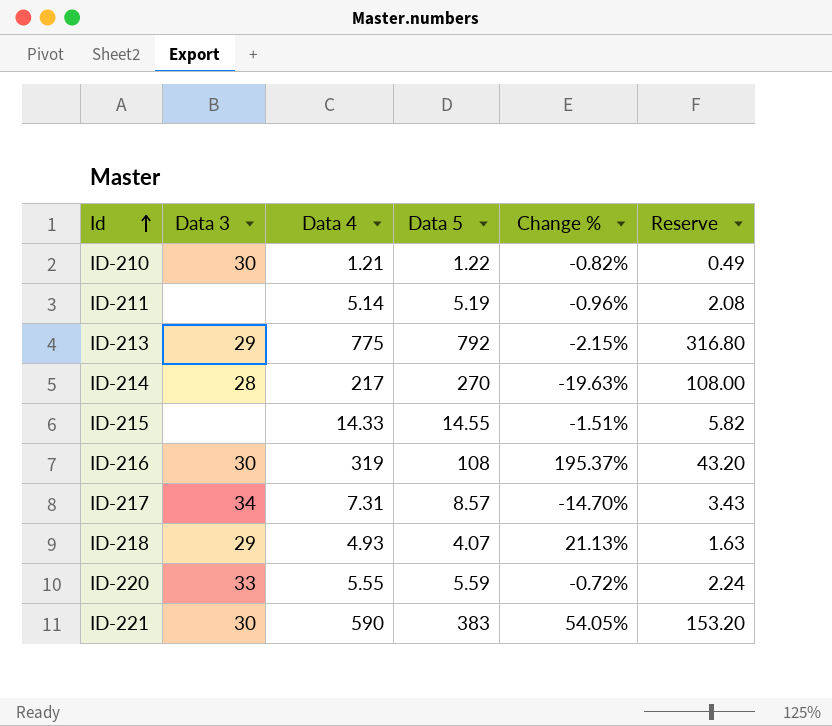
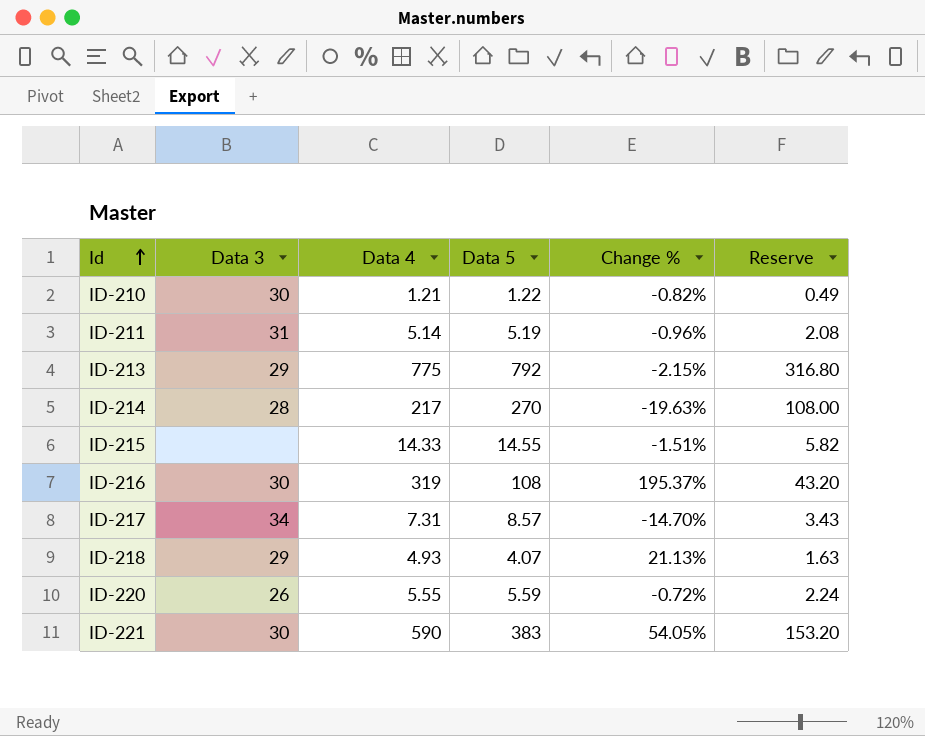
ID-211 | Data 3: none -> 31
ID-220 | Data 3: 33 -> 26

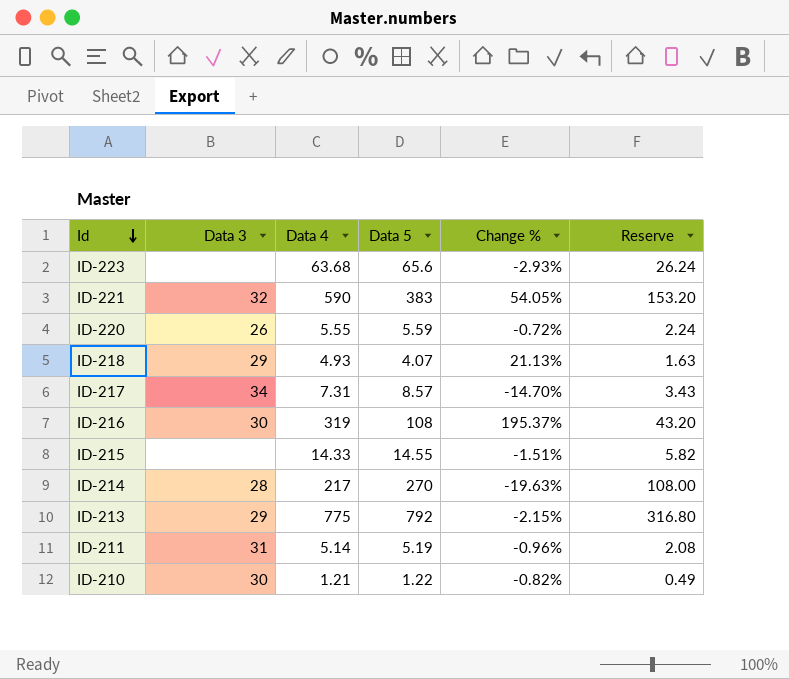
row order: Id ascending -> Id descending
row ID-223: none -> none | 63.68 | 65.6 | -2.93% | 26.24
ID-221 | Data 3: 30 -> 32

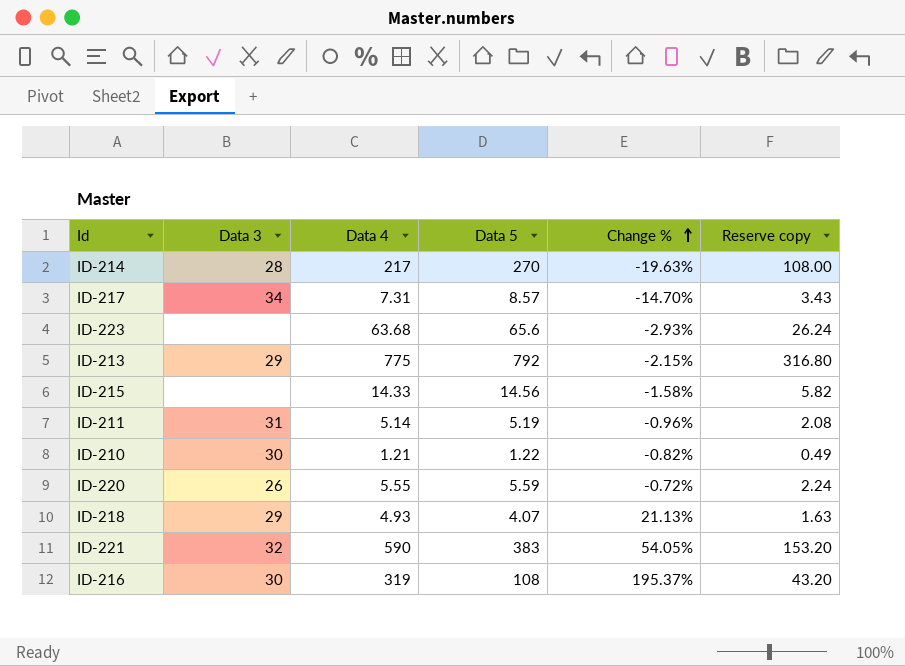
row order: Id descending -> Change % ascending
column name: Reserve -> Reserve copy
ID-215 | Data 5: 14.55 -> 14.56
ID-215 | Change %: -1.51% -> -1.58%

